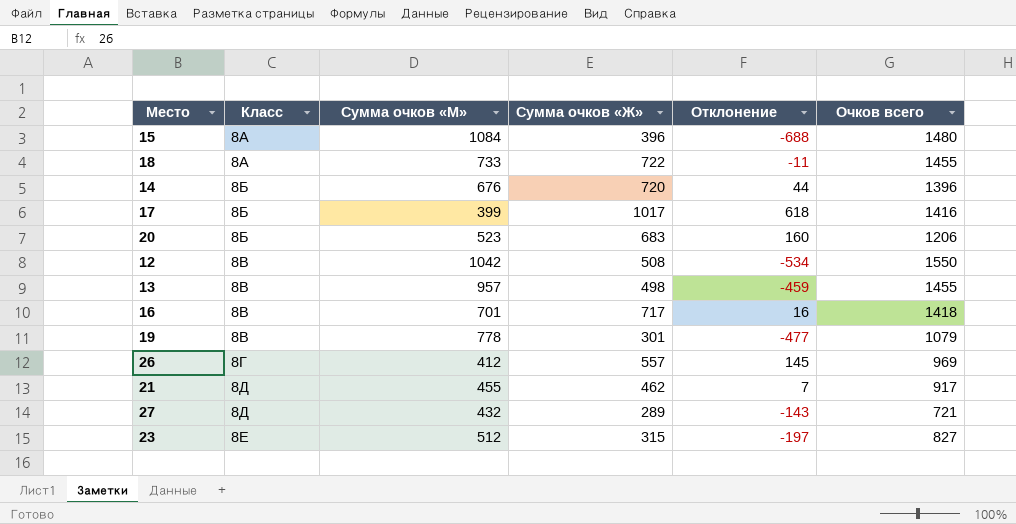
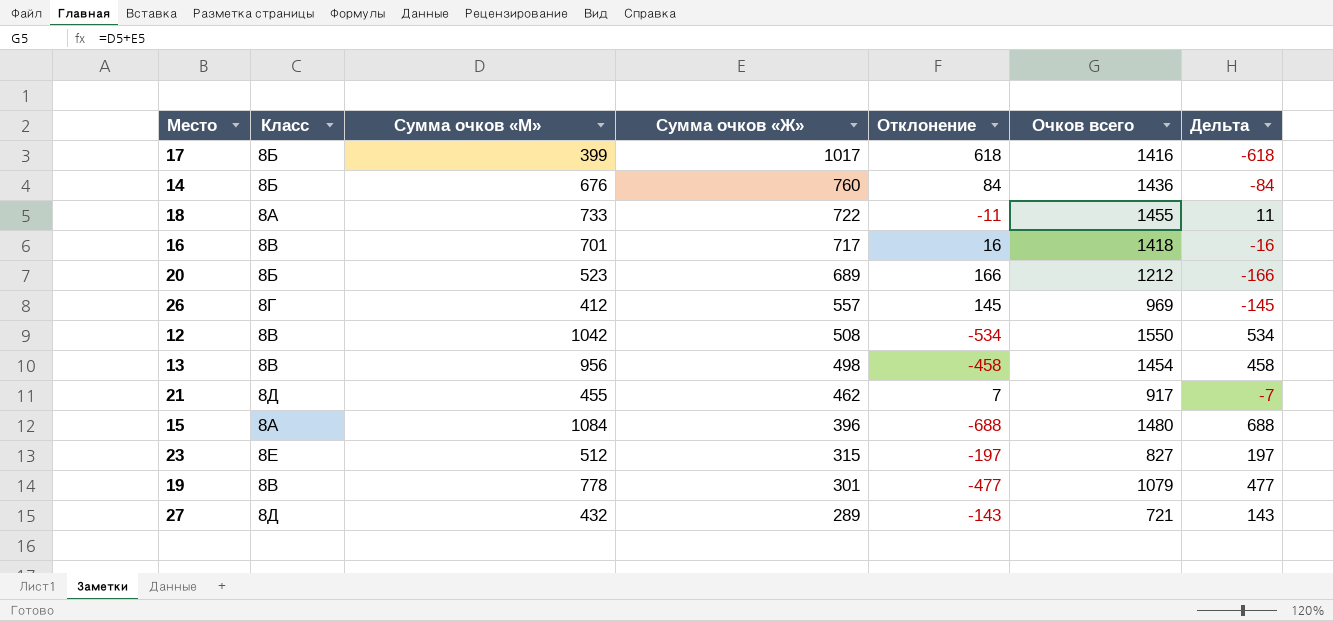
row order: Класс ascending -> Сумма очков «Ж» descending
column Дельта | formula: none -> [Сумма очков «М»] - [Сумма очков «Ж»]
14 | Сумма очков «Ж»: 720 -> 760
14 | Отклонение: 44 -> 84
14 | Очков всего: 1396 -> 1436
20 | Сумма очков «Ж»: 683 -> 689
20 | Отклонение: 160 -> 166
20 | Очков всего: 1206 -> 1212
13 | Сумма очков «М»: 957 -> 956
13 | Отклонение: -459 -> -458
13 | Очков всего: 1455 -> 1454

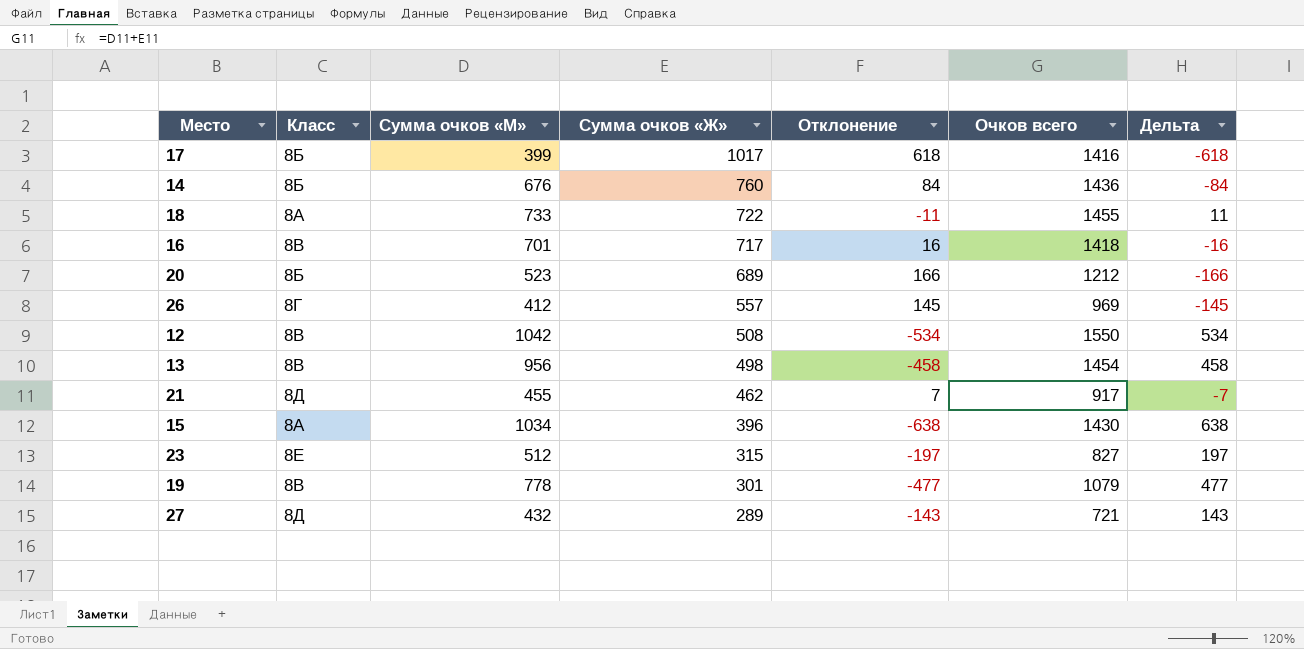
15 | Сумма очков «М»: 1084 -> 1034
15 | Отклонение: -688 -> -638
15 | Очков всего: 1480 -> 1430
15 | Дельта: 688 -> 638

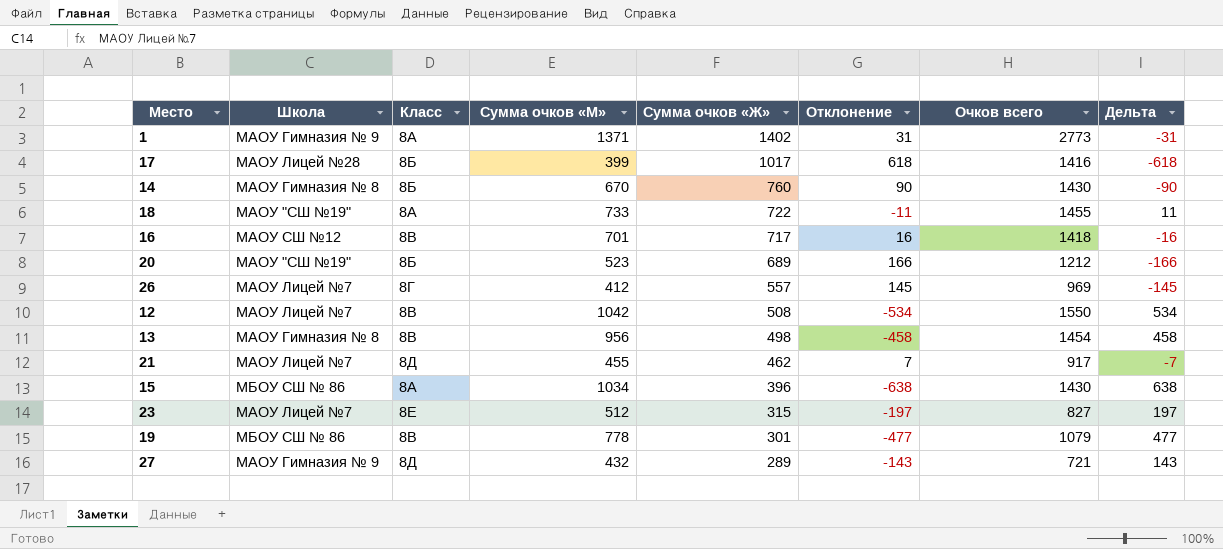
column Школа | position: none -> 2
row 1: none -> МАОУ Гимназия № 9 | 8А | 1371 | 1402 | 31 | 2773 | -31
14 | Сумма очков «М»: 676 -> 670
14 | Отклонение: 84 -> 90
14 | Очков всего: 1436 -> 1430
14 | Дельта: -84 -> -90

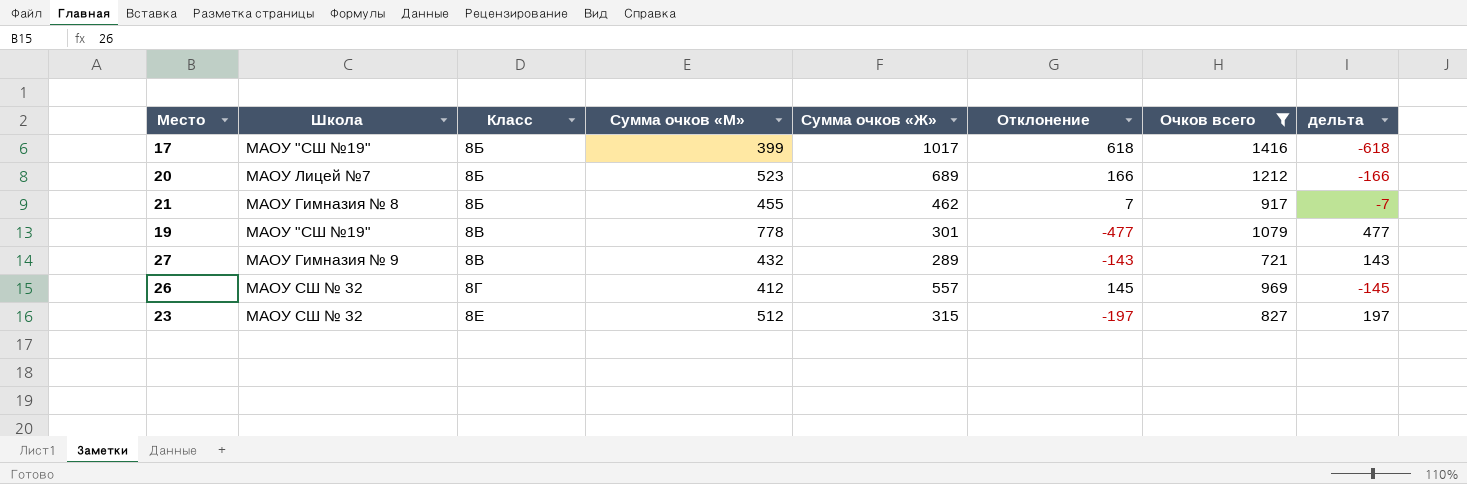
filter: none -> Очков всего <= 1416
row order: Сумма очков «Ж» descending -> Класс ascending
column name: Дельта -> дельта
17 | Школа: МАОУ Лицей №28 -> МАОУ "СШ №19"
20 | Школа: МАОУ "СШ №19" -> МАОУ Лицей №7
21 | Школа: МАОУ Лицей №7 -> МАОУ Гимназия № 8
21 | Класс: 8Д -> 8Б
19 | Школа: МБОУ СШ № 86 -> МАОУ "СШ №19"
27 | Класс: 8Д -> 8В
26 | Школа: МАОУ Лицей №7 -> МАОУ СШ № 32
23 | Школа: МАОУ Лицей №7 -> МАОУ СШ № 32

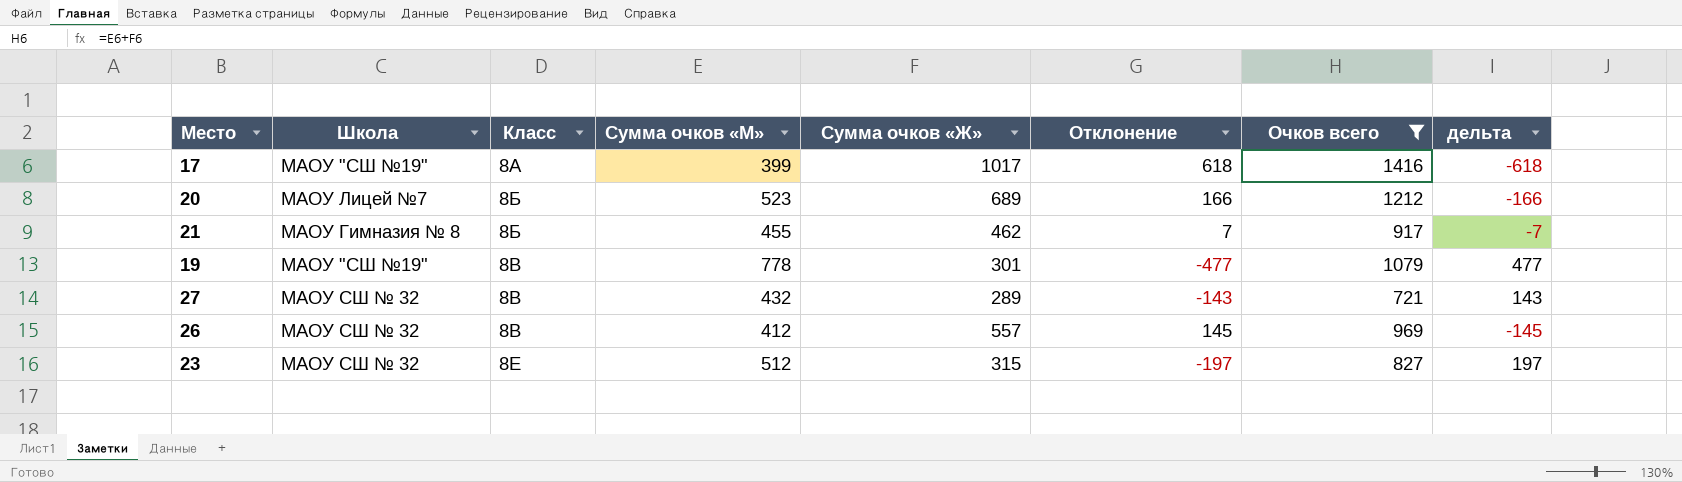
17 | Класс: 8Б -> 8А
27 | Школа: МАОУ Гимназия № 9 -> МАОУ СШ № 32
26 | Класс: 8Г -> 8В

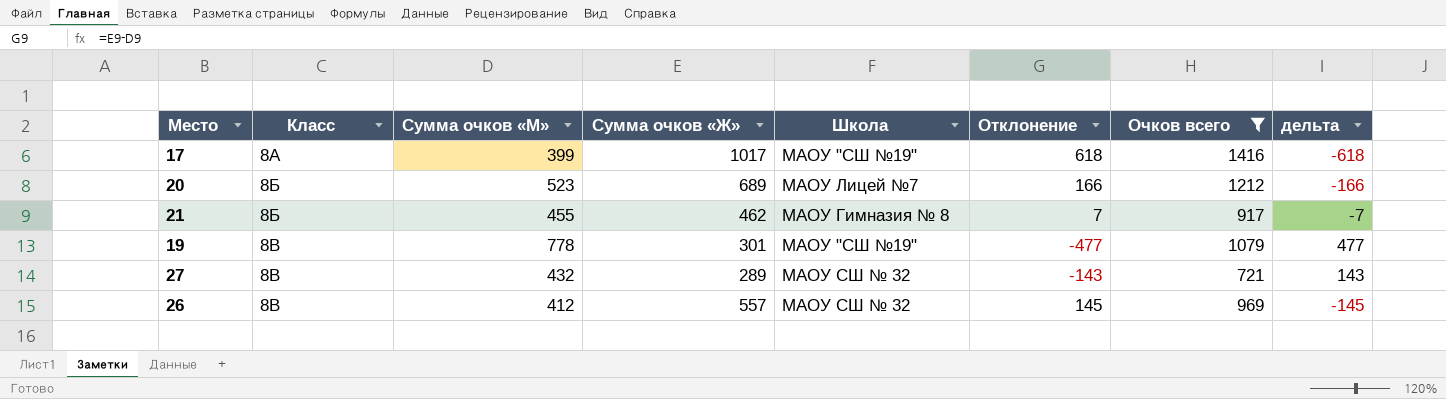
column Школа | position: 2 -> 5
row 23: МАОУ СШ № 32 | 8Е | 512 | 315 | -197 | 827 | 197 -> none

